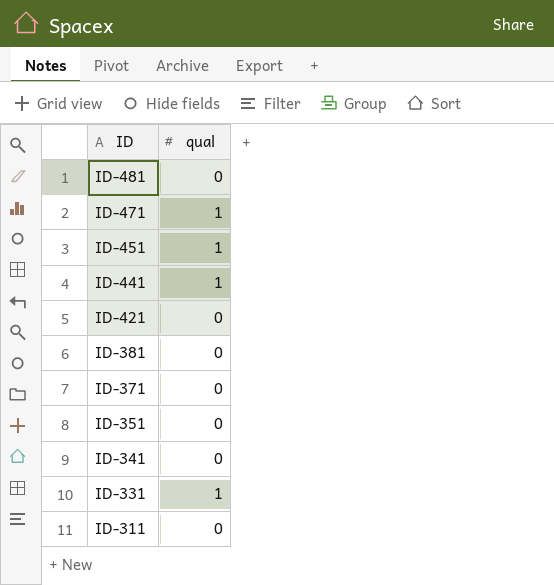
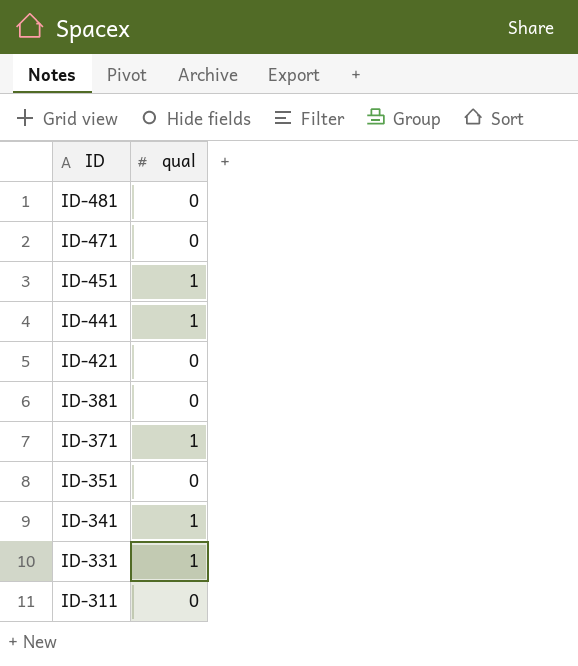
ID-471 | qual: 1 -> 0
ID-371 | qual: 0 -> 1
ID-341 | qual: 0 -> 1

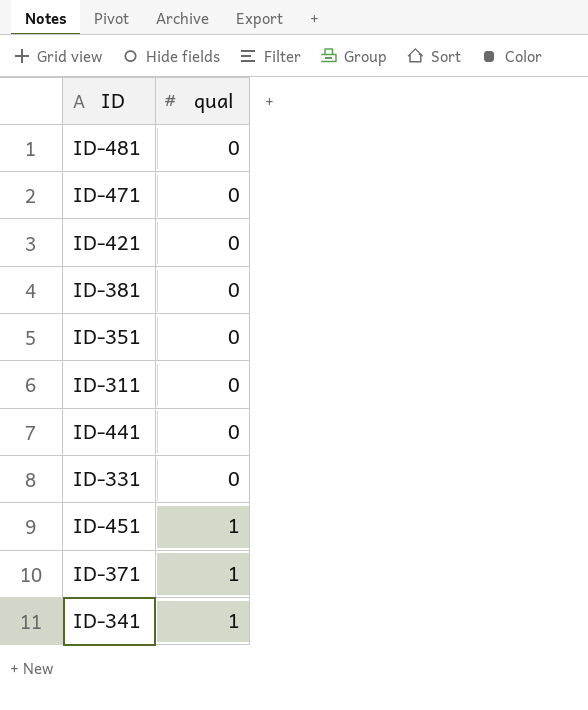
row order: ID descending -> qual ascending
ID-441 | qual: 1 -> 0
ID-331 | qual: 1 -> 0

